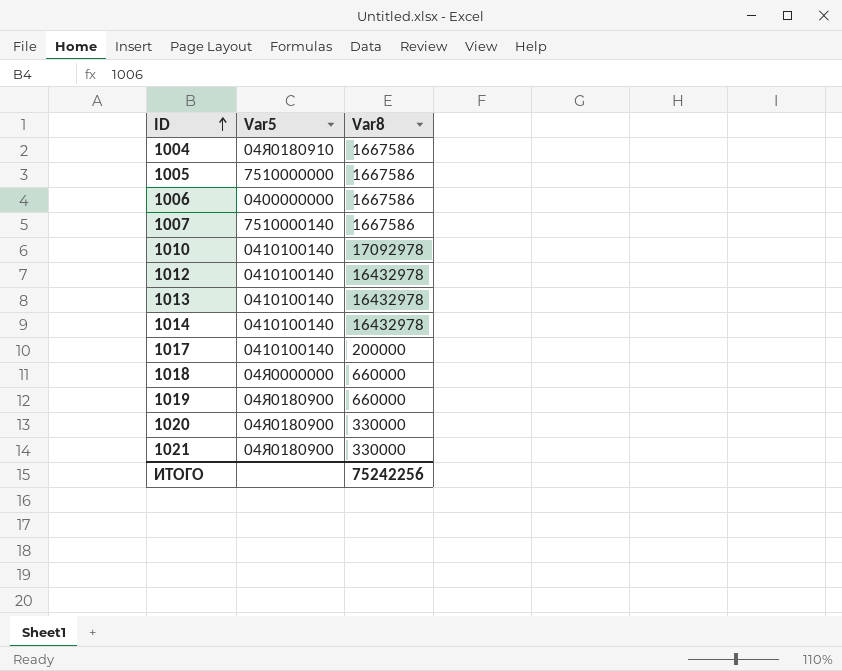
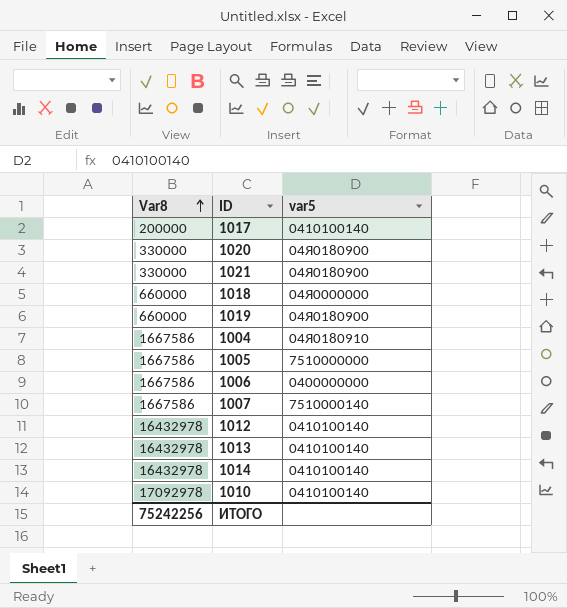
row order: ID ascending -> Var8 ascending
column Var8 | position: 3 -> 1
column name: Var5 -> var5

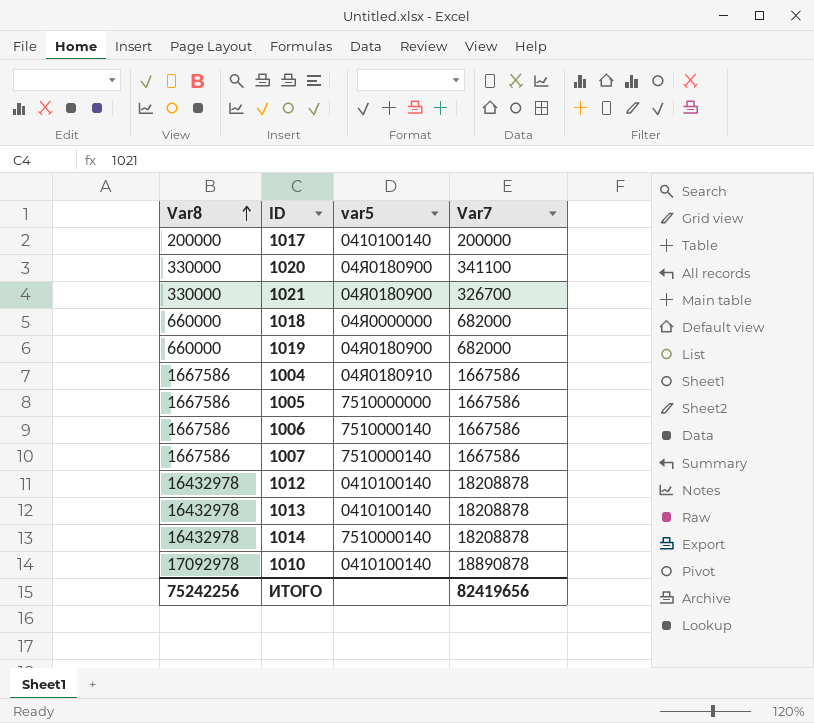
column Var7 | position: none -> 4
1006 | var5: 0400000000 -> 7510000140
1014 | var5: 0410100140 -> 7510000140

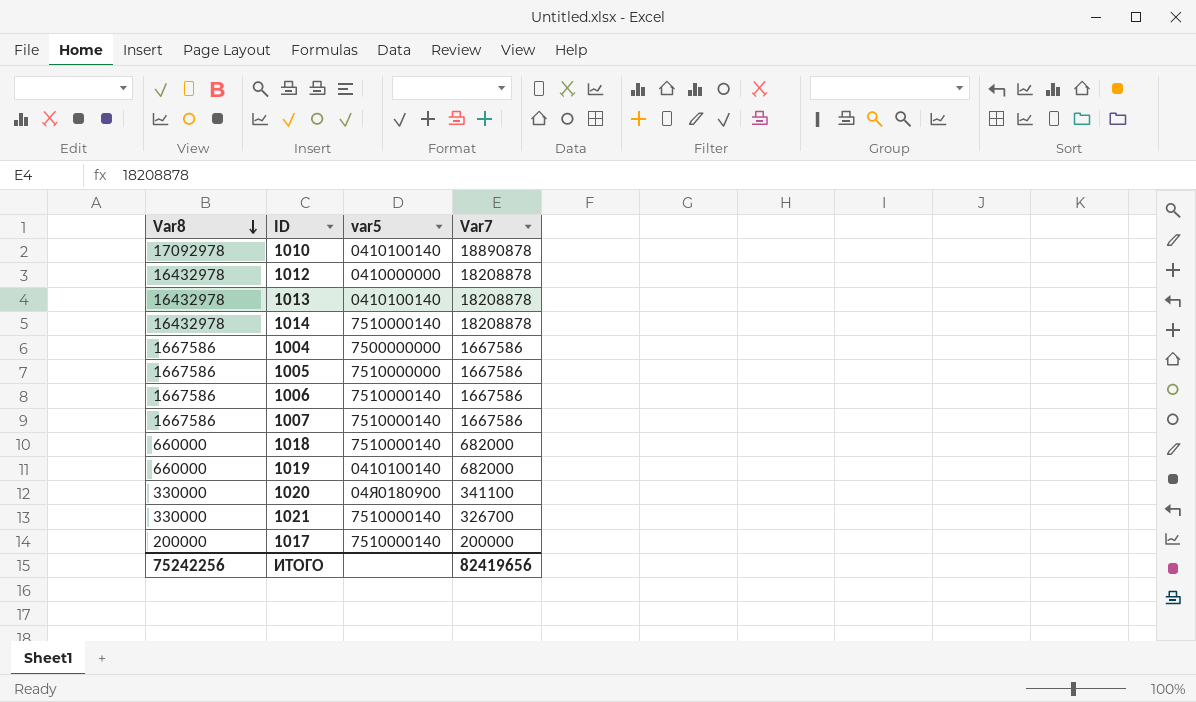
row order: Var8 ascending -> Var8 descending
1012 | var5: 0410100140 -> 0410000000
1004 | var5: 04Я0180910 -> 7500000000
1018 | var5: 04Я0000000 -> 7510000140
1019 | var5: 04Я0180900 -> 0410100140
1021 | var5: 04Я0180900 -> 7510000140
1017 | var5: 0410100140 -> 7510000140

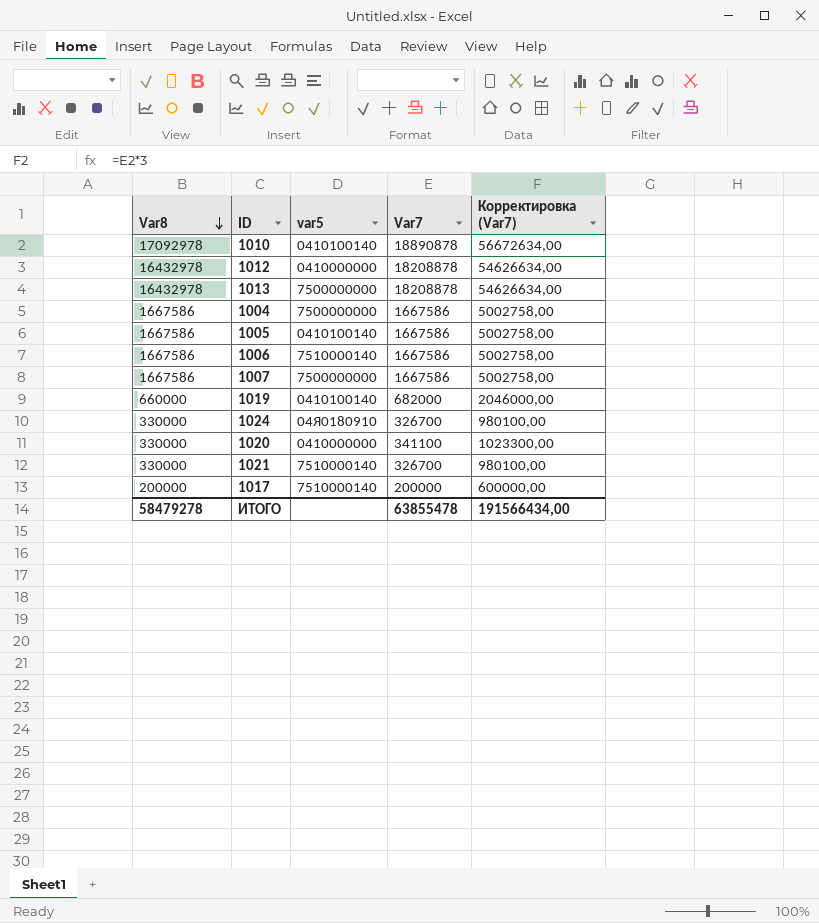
column Корректировка (Var7) | formula: none -> [Var7] * 3
row 1014: 16432978 | 7510000140 | 18208878 -> none
row 1018: 660000 | 7510000140 | 682000 -> none
1013 | var5: 0410100140 -> 7500000000
1005 | var5: 7510000000 -> 0410100140
1007 | var5: 7510000140 -> 7500000000
row 1024: none -> 330000 | 04Я0180910 | 326700 | 980100,00
1020 | var5: 04Я0180900 -> 0410000000
ИТОГО | Var8: 75242256 -> 58479278
ИТОГО | Var7: 82419656 -> 63855478

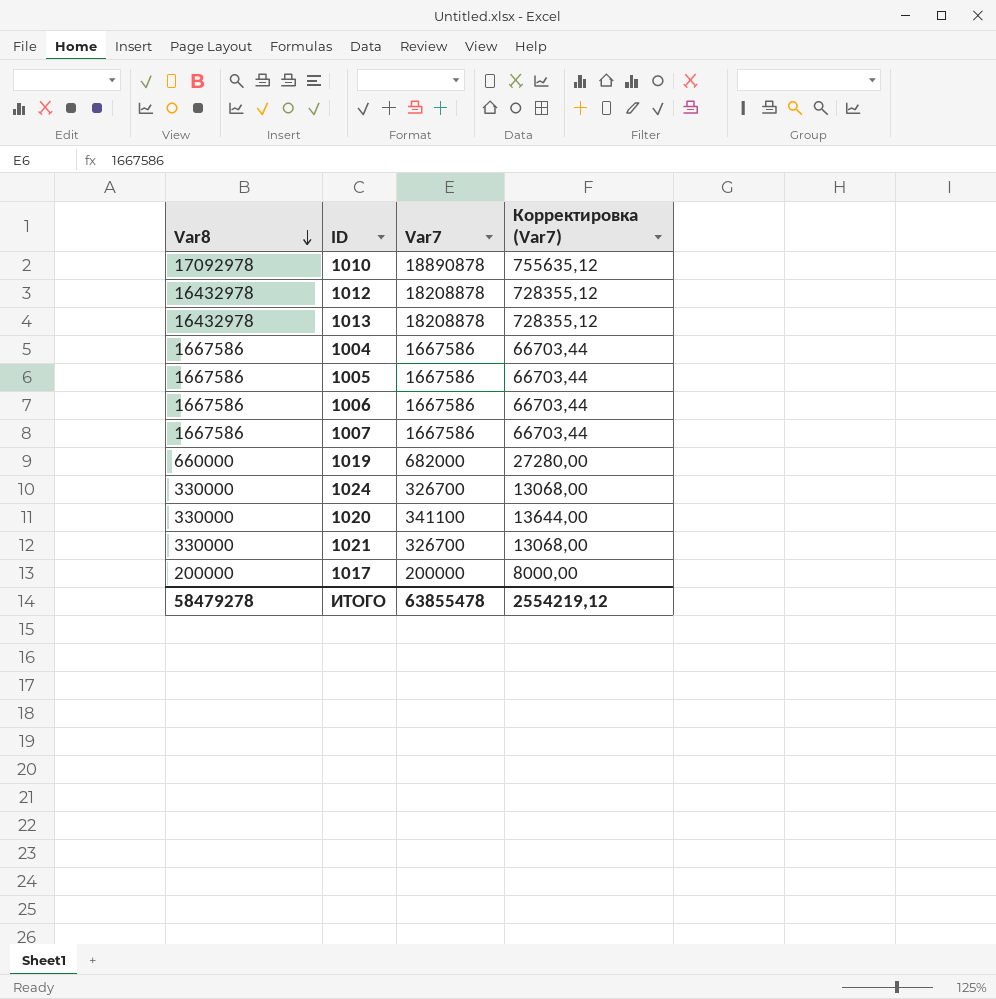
column var5 | position: 3 -> none
column Корректировка (Var7) | formula: [Var7] * 3 -> [Var7] * 0,04
ИТОГО | Корректировка (Var7): 191566434,00 -> 2554219,12

